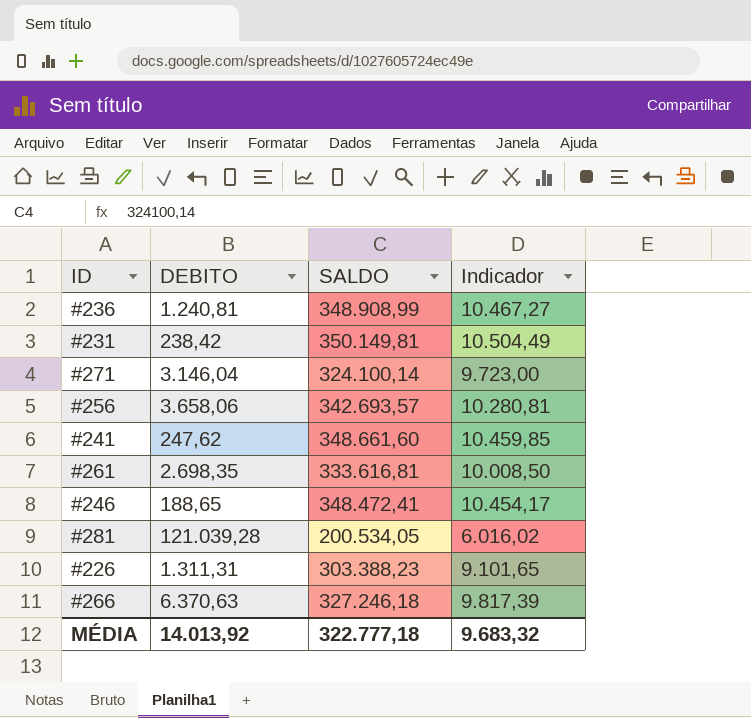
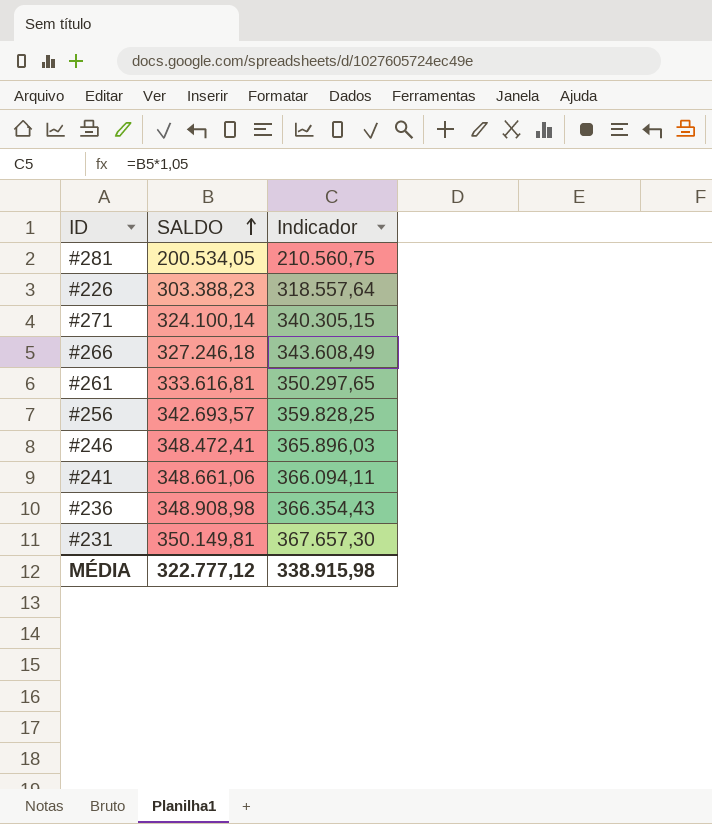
row order: none -> SALDO ascending
column DEBITO | position: 2 -> none
column Indicador | formula: [SALDO] * 0,03 -> [SALDO] * 1,05
#241 | SALDO: 348.661,60 -> 348.661,06
#236 | SALDO: 348.908,99 -> 348.908,98
MÉDIA | SALDO: 322.777,18 -> 322.777,12
MÉDIA | Indicador: 9.683,32 -> 338.915,98

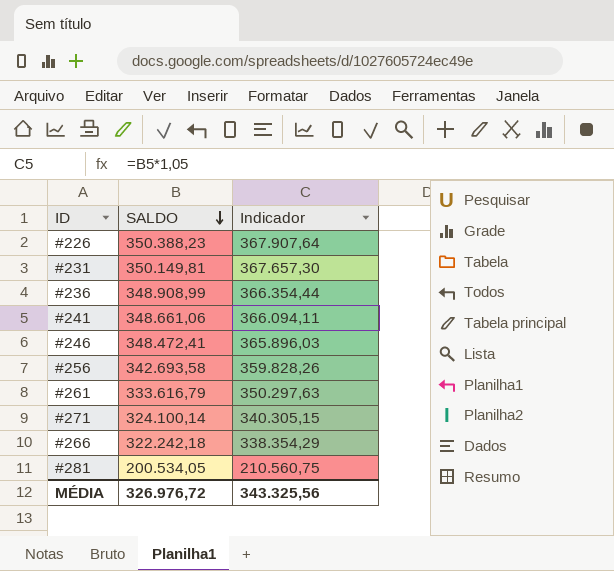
row order: SALDO ascending -> SALDO descending
#226 | SALDO: 303.388,23 -> 350.388,23
#226 | Indicador: 318.557,64 -> 367.907,64
#236 | SALDO: 348.908,98 -> 348.908,99
#236 | Indicador: 366.354,43 -> 366.354,44
#256 | SALDO: 342.693,57 -> 342.693,58
#256 | Indicador: 359.828,25 -> 359.828,26
#261 | SALDO: 333.616,81 -> 333.616,79
#261 | Indicador: 350.297,65 -> 350.297,63
#266 | SALDO: 327.246,18 -> 322.242,18
#266 | Indicador: 343.608,49 -> 338.354,29
MÉDIA | SALDO: 322.777,12 -> 326.976,72
MÉDIA | Indicador: 338.915,98 -> 343.325,56

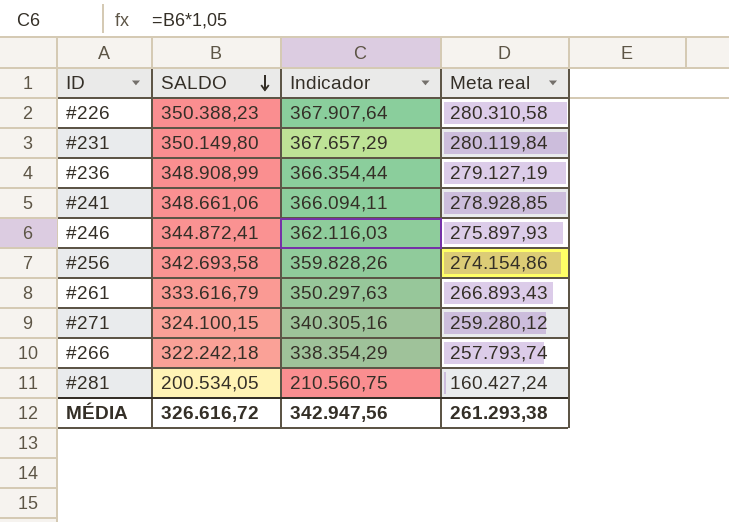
column Meta real | formula: none -> [SALDO] * 0,8
#231 | SALDO: 350.149,81 -> 350.149,80
#231 | Indicador: 367.657,30 -> 367.657,29
#246 | SALDO: 348.472,41 -> 344.872,41
#246 | Indicador: 365.896,03 -> 362.116,03
#271 | SALDO: 324.100,14 -> 324.100,15
#271 | Indicador: 340.305,15 -> 340.305,16
MÉDIA | SALDO: 326.976,72 -> 326.616,72
MÉDIA | Indicador: 343.325,56 -> 342.947,56

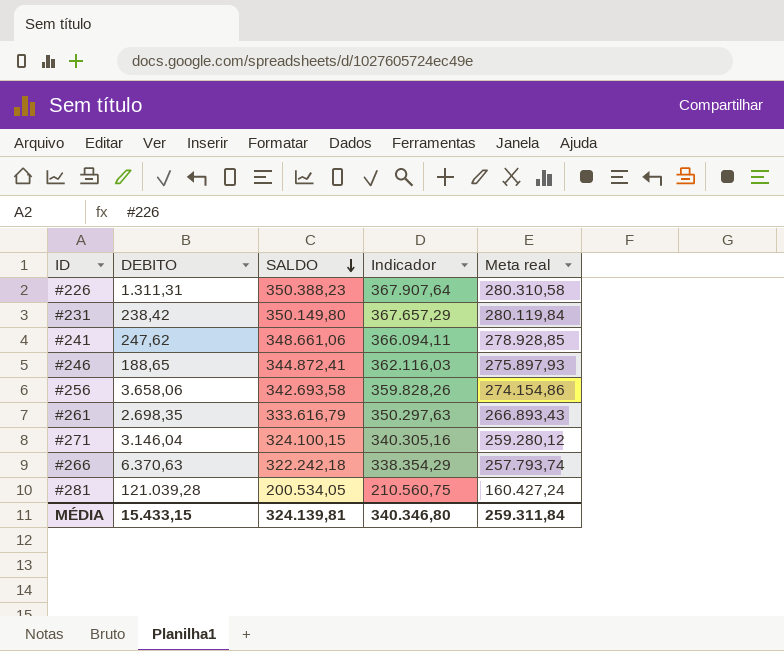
column DEBITO | position: none -> 2
row #236: 348.908,99 | 366.354,44 | 279.127,19 -> none
MÉDIA | SALDO: 326.616,72 -> 324.139,81
MÉDIA | Indicador: 342.947,56 -> 340.346,80
MÉDIA | Meta real: 261.293,38 -> 259.311,84

